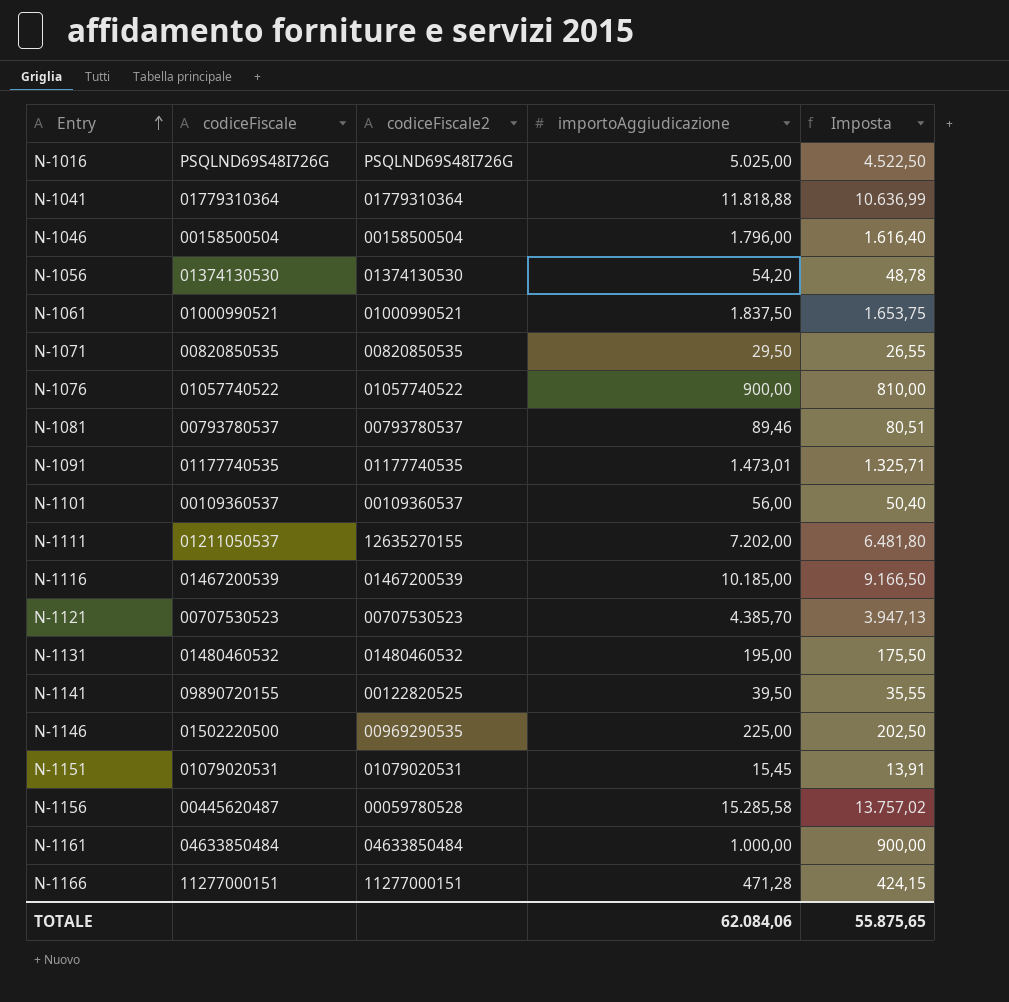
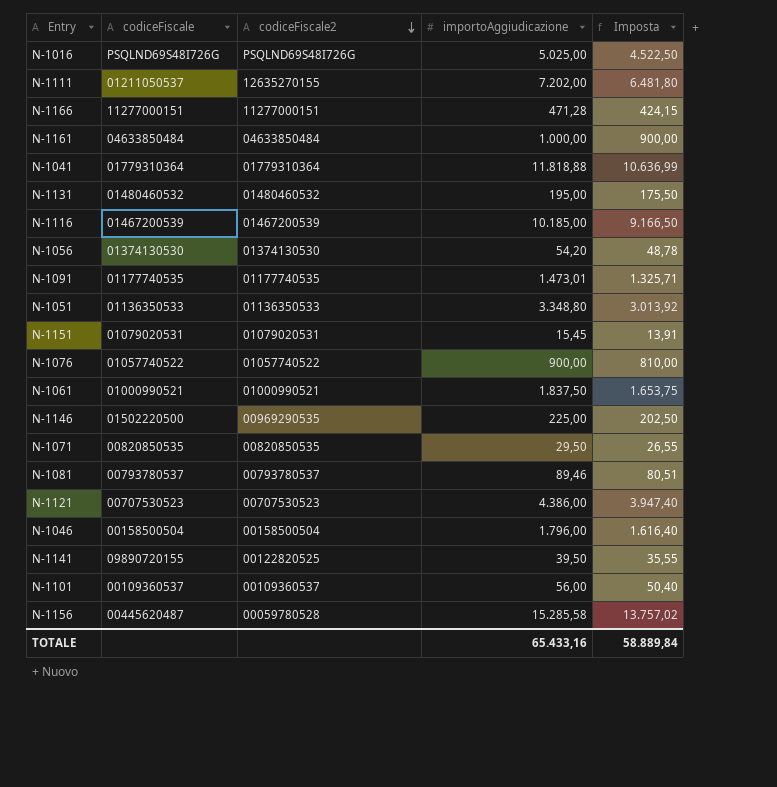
row order: Entry ascending -> codiceFiscale2 descending
row N-1051: none -> 01136350533 | 01136350533 | 3.348,80 | 3.013,92
N-1121 | importoAggiudicazione: 4.385,70 -> 4.386,00
N-1121 | Imposta: 3.947,13 -> 3.947,40
TOTALE | importoAggiudicazione: 62.084,06 -> 65.433,16
TOTALE | Imposta: 55.875,65 -> 58.889,84

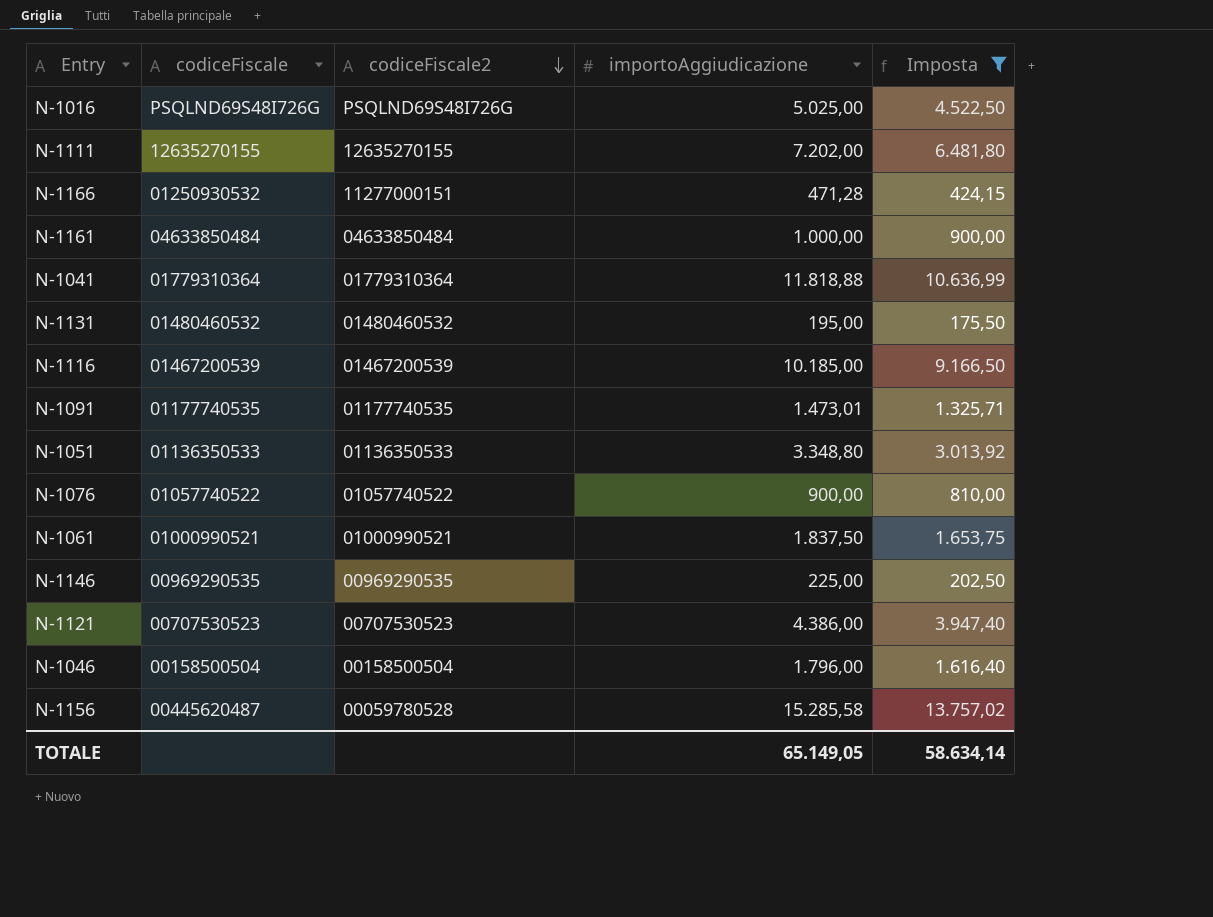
filter: none -> Imposta >= 175,50
N-1111 | codiceFiscale: 01211050537 -> 12635270155
N-1166 | codiceFiscale: 11277000151 -> 01250930532
N-1146 | codiceFiscale: 01502220500 -> 00969290535
TOTALE | importoAggiudicazione: 65.433,16 -> 65.149,05
TOTALE | Imposta: 58.889,84 -> 58.634,14

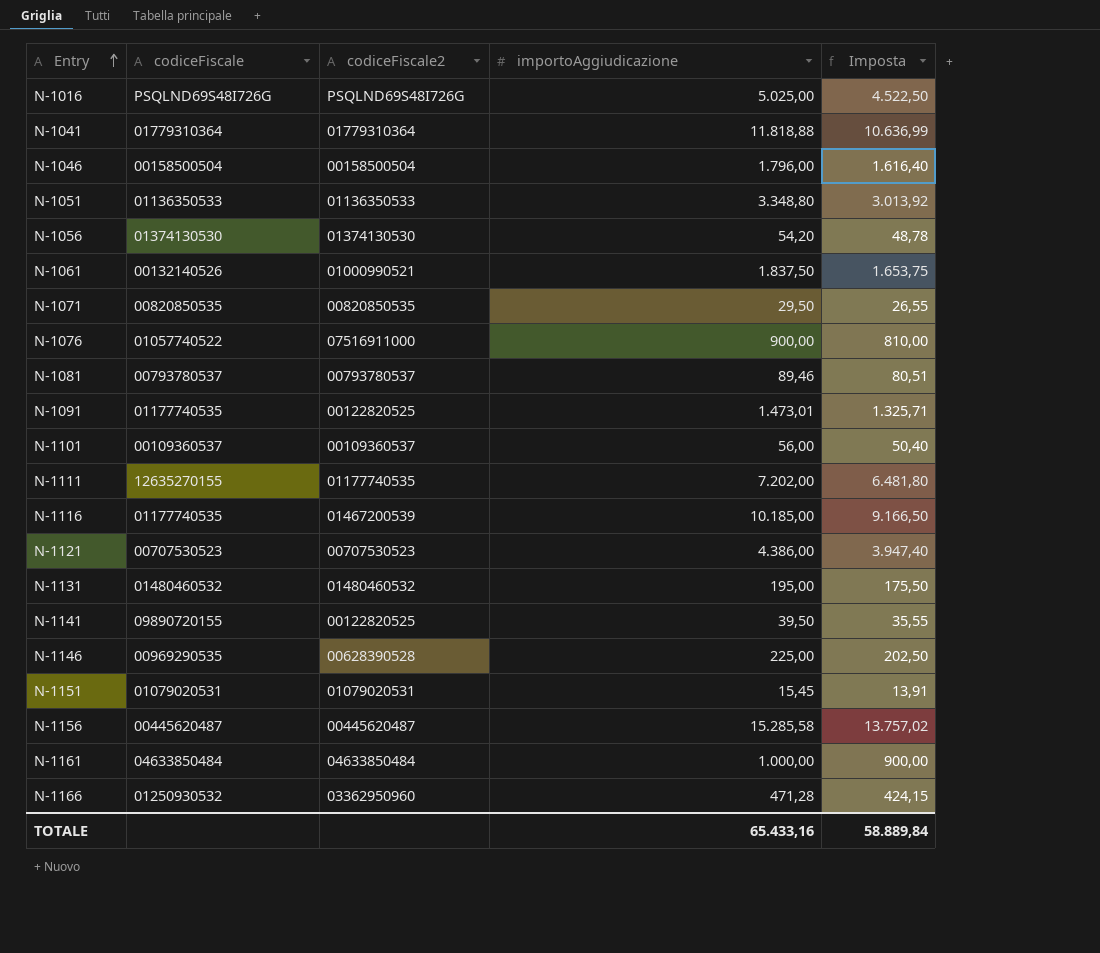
filter: Imposta >= 175,50 -> none
row order: codiceFiscale2 descending -> Entry ascending
N-1061 | codiceFiscale: 01000990521 -> 00132140526
N-1076 | codiceFiscale2: 01057740522 -> 07516911000
N-1091 | codiceFiscale2: 01177740535 -> 00122820525
N-1111 | codiceFiscale2: 12635270155 -> 01177740535
N-1116 | codiceFiscale: 01467200539 -> 01177740535
N-1146 | codiceFiscale2: 00969290535 -> 00628390528
N-1156 | codiceFiscale2: 00059780528 -> 00445620487
N-1166 | codiceFiscale2: 11277000151 -> 03362950960
TOTALE | importoAggiudicazione: 65.149,05 -> 65.433,16
TOTALE | Imposta: 58.634,14 -> 58.889,84

